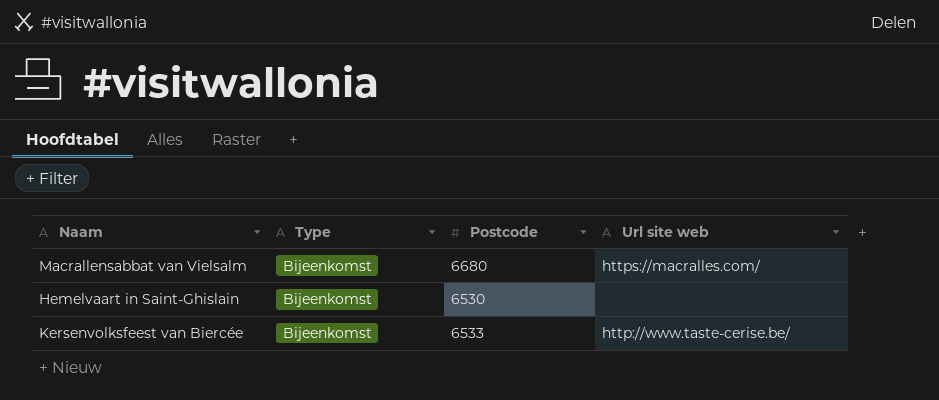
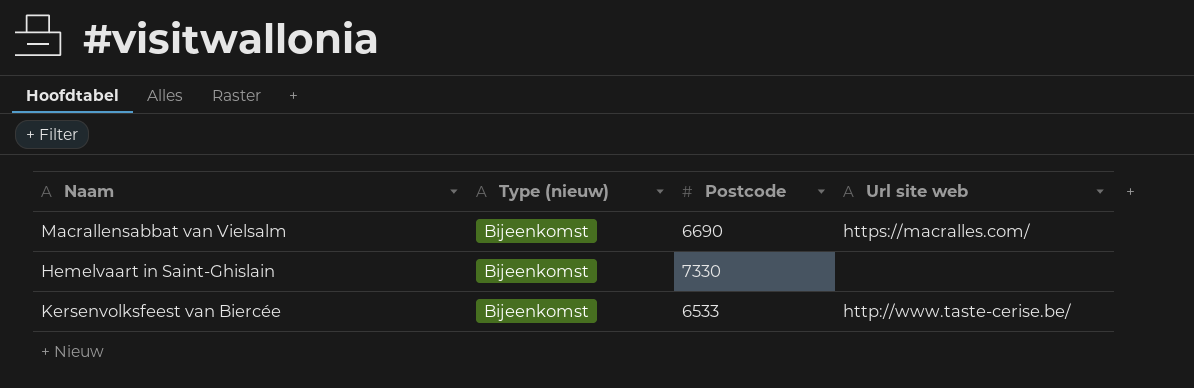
column name: Type -> Type (nieuw)
Macrallensabbat van Vielsalm | Postcode: 6680 -> 6690
Hemelvaart in Saint-Ghislain | Postcode: 6530 -> 7330

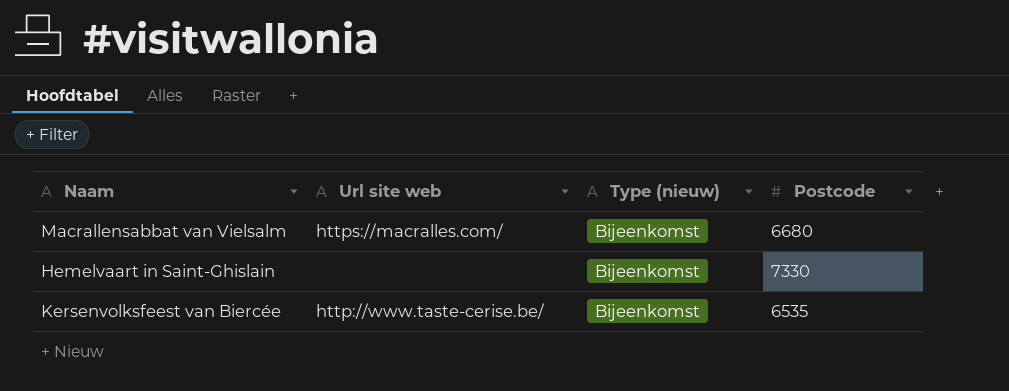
column Url site web | position: 4 -> 2
Macrallensabbat van Vielsalm | Postcode: 6690 -> 6680
Kersenvolksfeest van Biercée | Postcode: 6533 -> 6535

